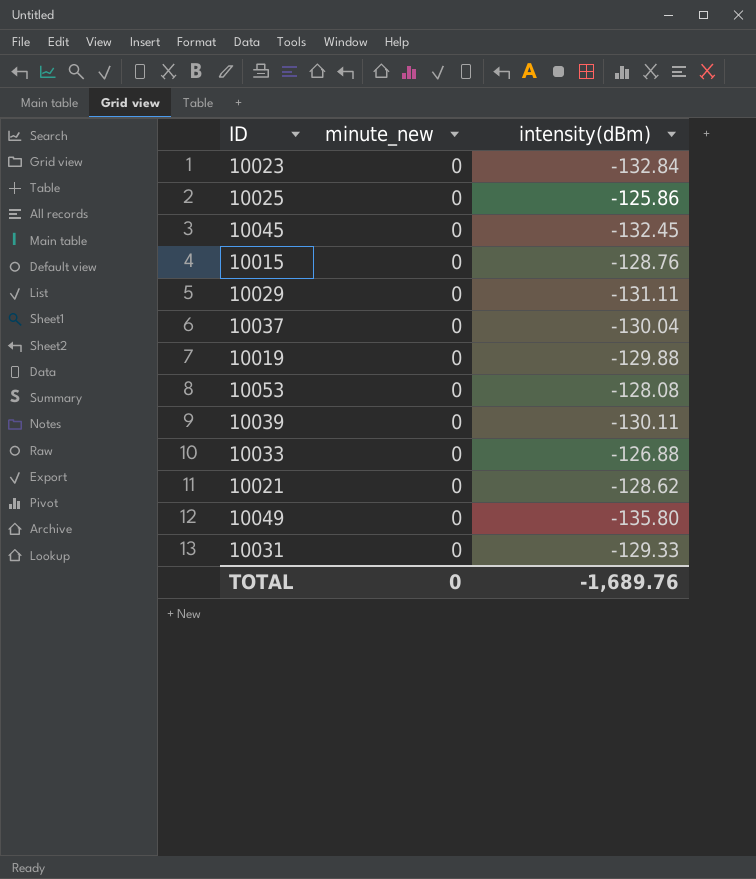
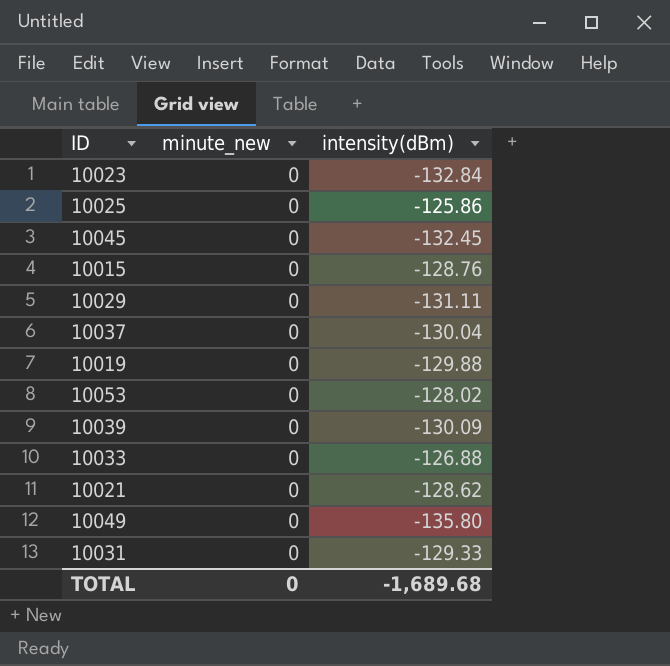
10053 | intensity(dBm): -128.08 -> -128.02
10039 | intensity(dBm): -130.11 -> -130.09
TOTAL | intensity(dBm): -1,689.76 -> -1,689.68

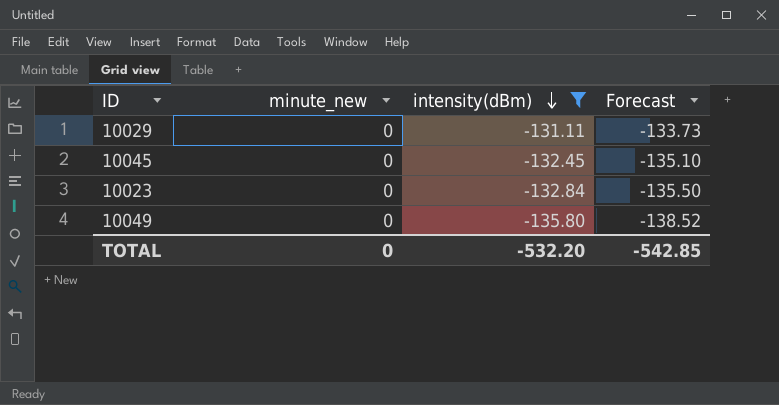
filter: none -> intensity(dBm) <= -131.11
row order: none -> intensity(dBm) descending
column Forecast | formula: none -> [intensity(dBm)] * 1.02
TOTAL | intensity(dBm): -1,689.68 -> -532.20

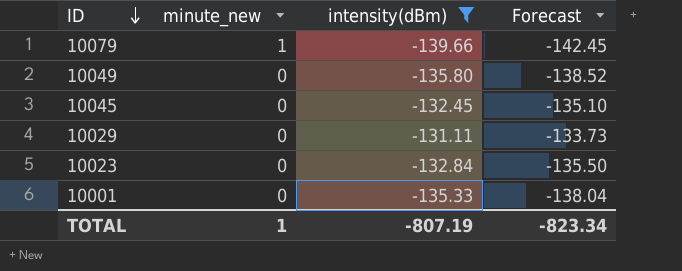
row order: intensity(dBm) descending -> ID descending
row 10079: none -> 1 | -139.66 | -142.45
row 10001: none -> 0 | -135.33 | -138.04
TOTAL | minute_new: 0 -> 1
TOTAL | intensity(dBm): -532.20 -> -807.19
TOTAL | Forecast: -542.85 -> -823.34

